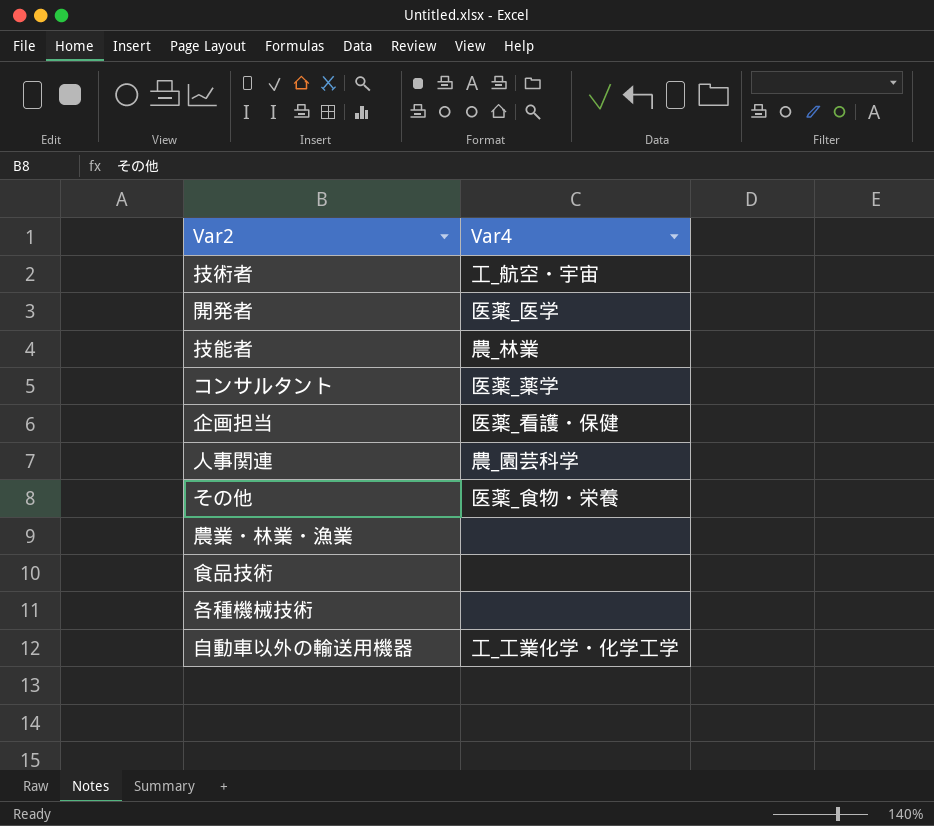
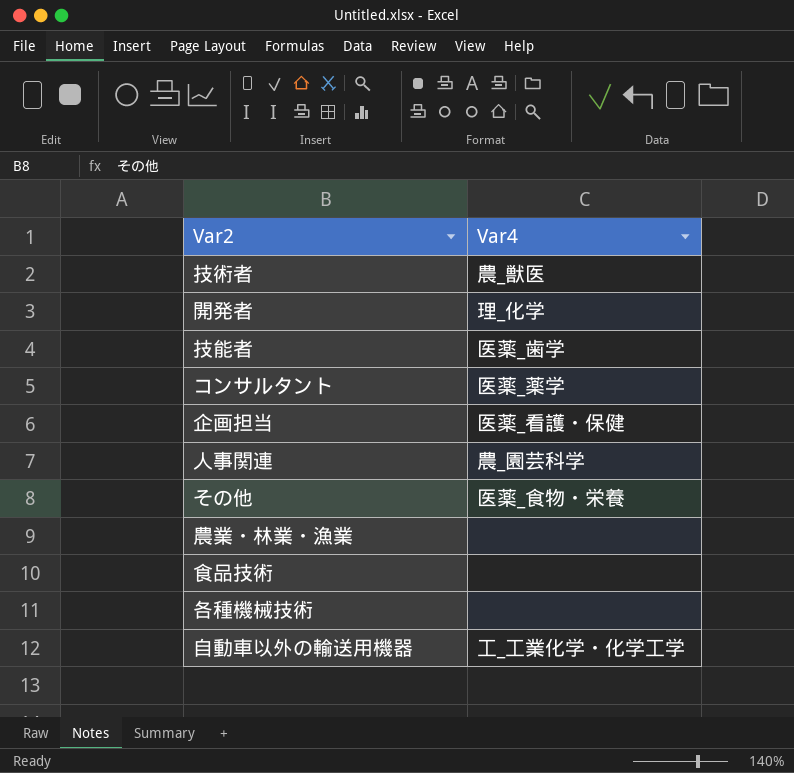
技術者 | Var4: 工_航空・宇宙 -> 農_獣医
開発者 | Var4: 医薬_医学 -> 理_化学
技能者 | Var4: 農_林業 -> 医薬_歯学

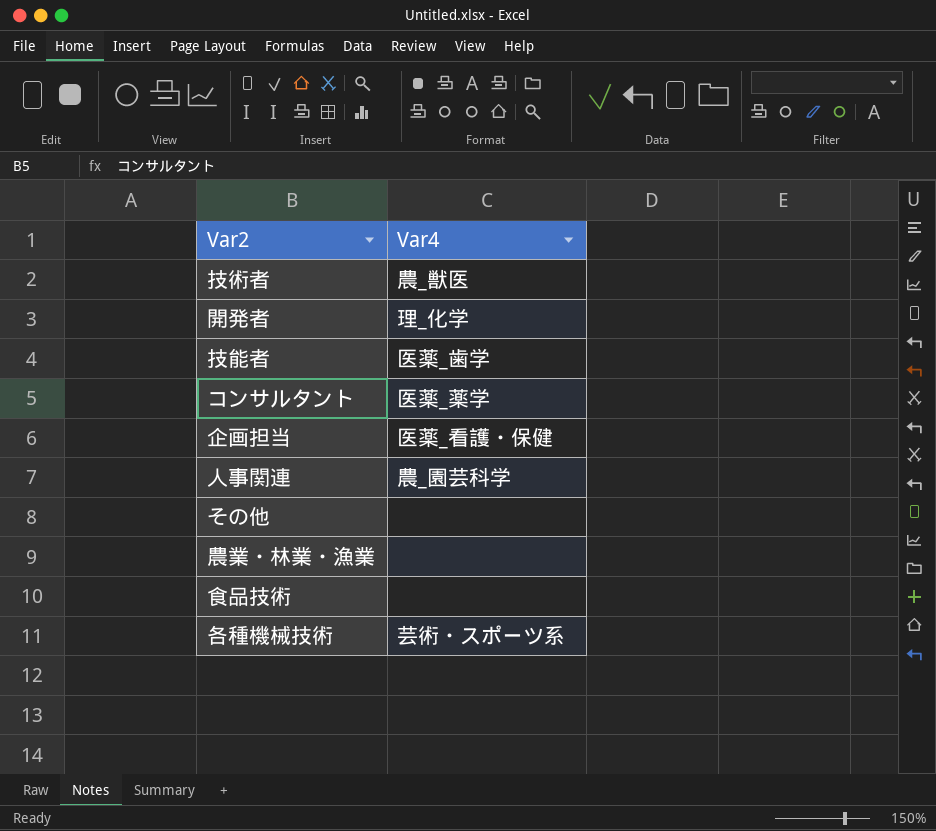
row 自動車以外の輸送用機器: 工_工業化学・化学工学 -> none
その他 | Var4: 医薬_食物・栄養 -> none
各種機械技術 | Var4: none -> 芸術・スポーツ系

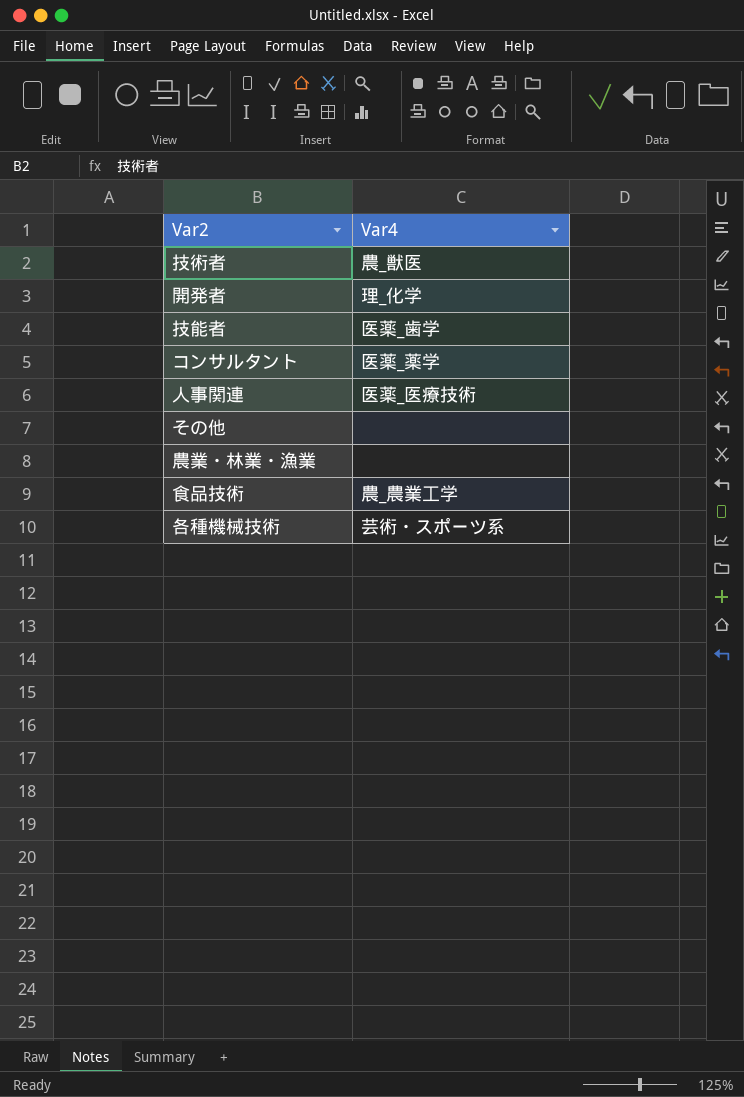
row 企画担当: 医薬_看護・保健 -> none
人事関連 | Var4: 農_園芸科学 -> 医薬_医療技術
食品技術 | Var4: none -> 農_農業工学

